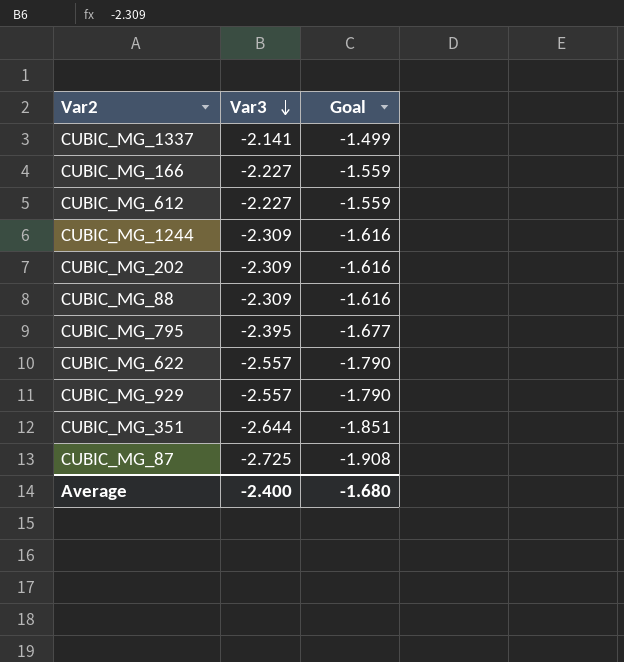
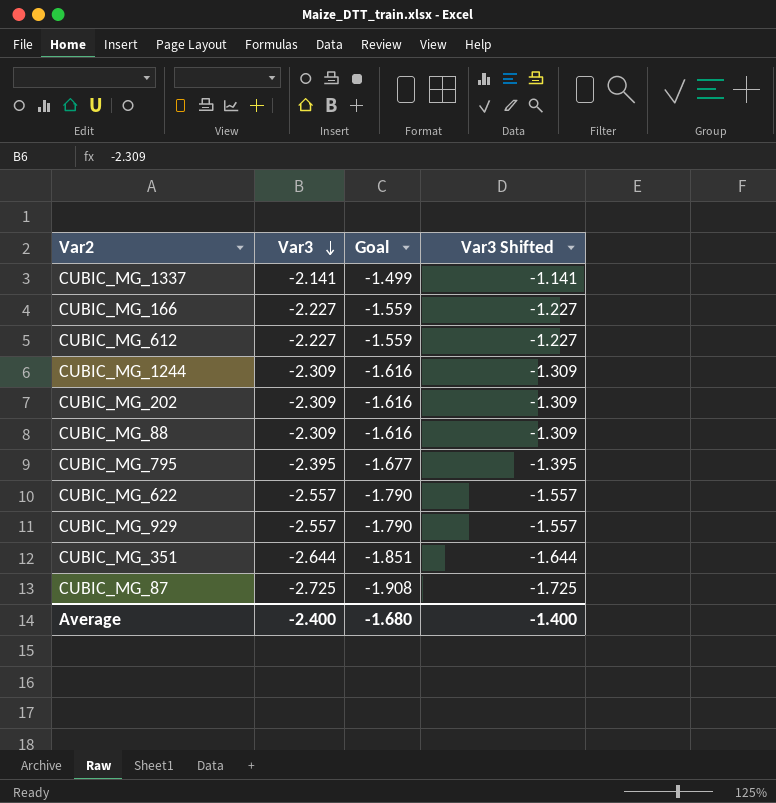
column Var3 Shifted | formula: none -> [Var3] + 1

